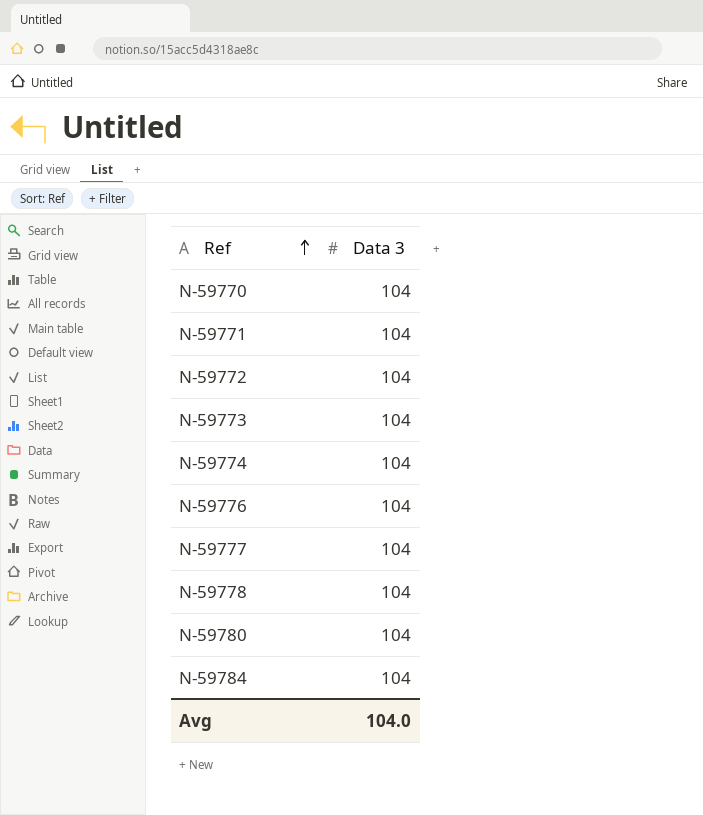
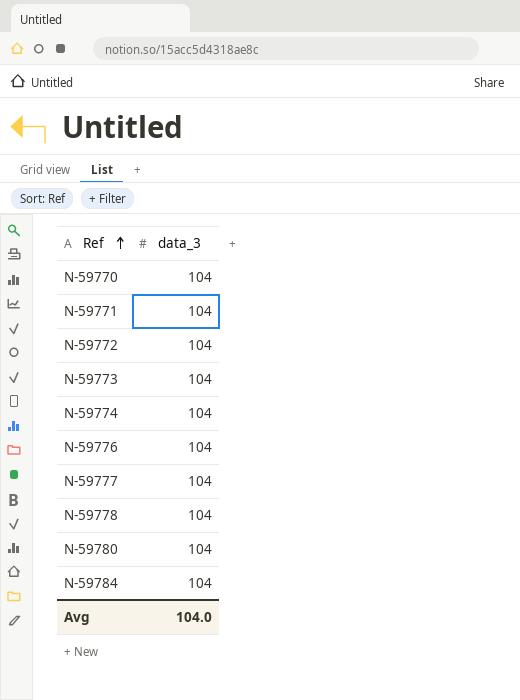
column name: Data 3 -> data_3

